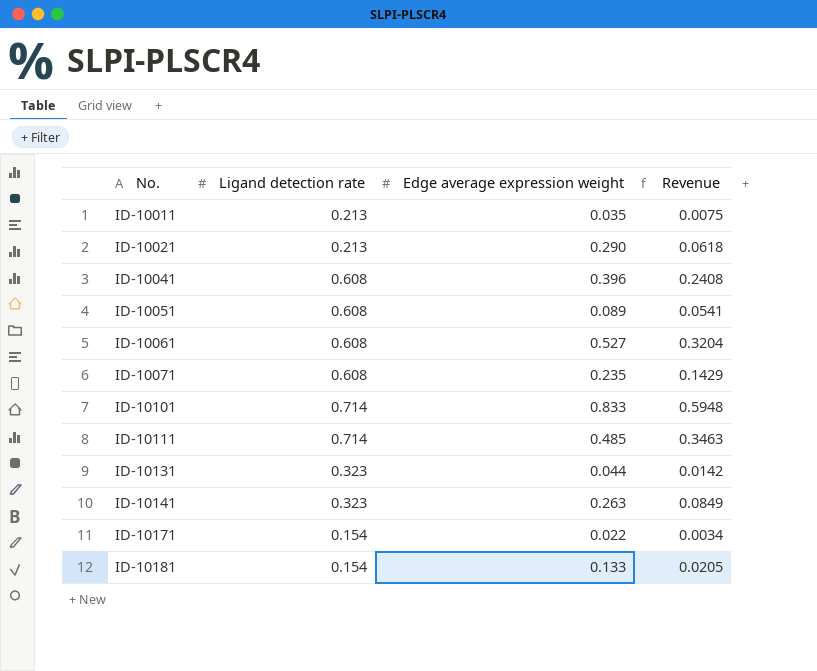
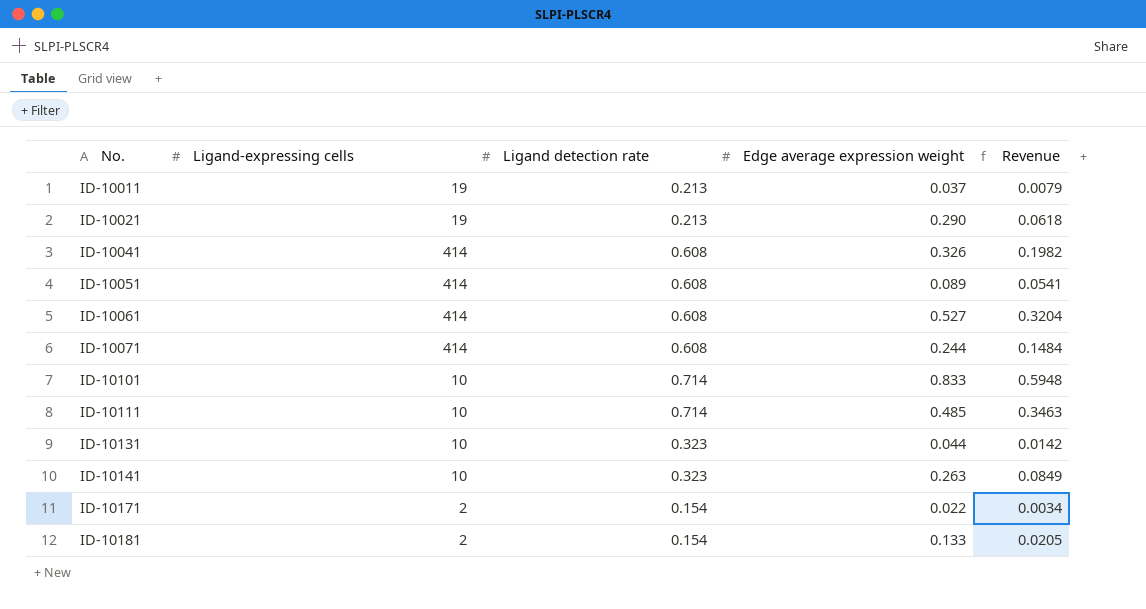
column Ligand-expressing cells | position: none -> 2
ID-10011 | Edge average expression weight: 0.035 -> 0.037
ID-10011 | Revenue: 0.0075 -> 0.0079
ID-10041 | Edge average expression weight: 0.396 -> 0.326
ID-10041 | Revenue: 0.2408 -> 0.1982
ID-10071 | Edge average expression weight: 0.235 -> 0.244
ID-10071 | Revenue: 0.1429 -> 0.1484

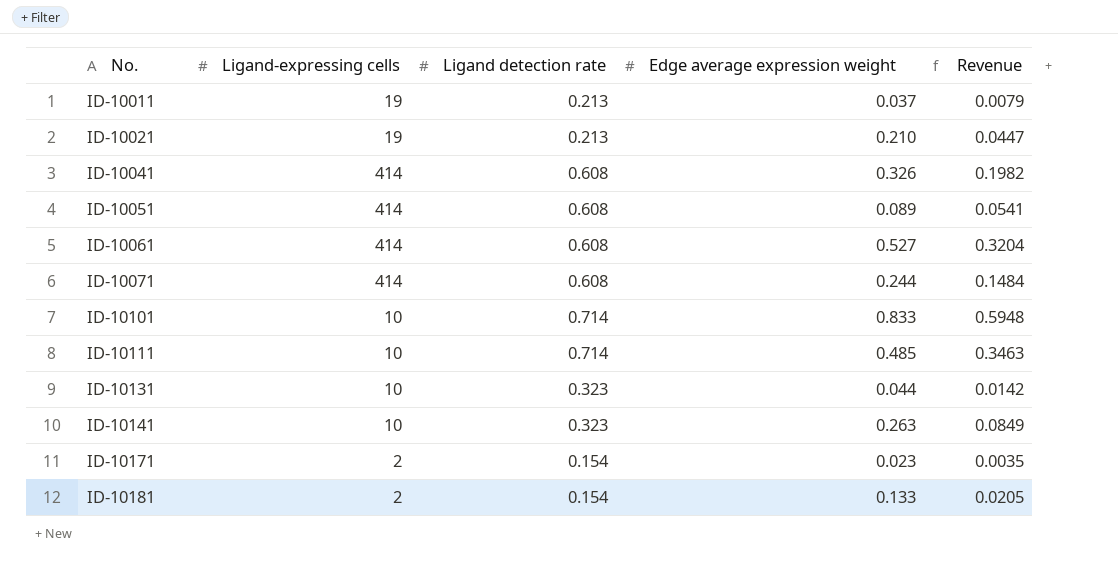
ID-10021 | Edge average expression weight: 0.290 -> 0.210
ID-10021 | Revenue: 0.0618 -> 0.0447
ID-10171 | Edge average expression weight: 0.022 -> 0.023
ID-10171 | Revenue: 0.0034 -> 0.0035

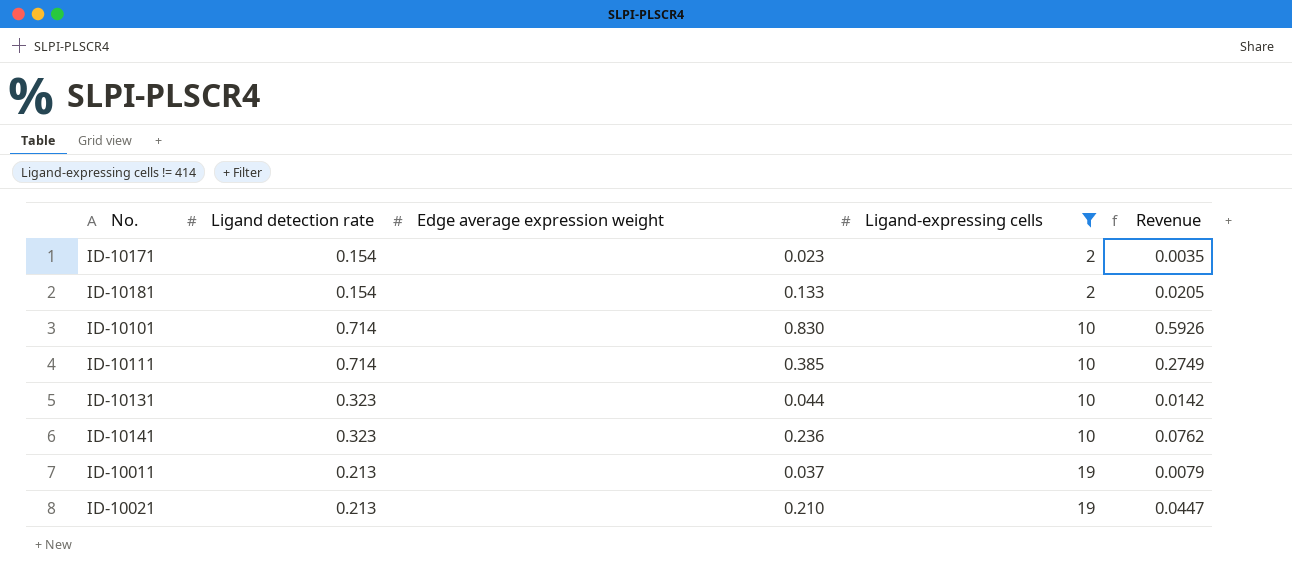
filter: none -> Ligand-expressing cells != 414
row order: No. ascending -> Ligand-expressing cells ascending
column Ligand-expressing cells | position: 2 -> 4
ID-10101 | Edge average expression weight: 0.833 -> 0.830
ID-10101 | Revenue: 0.5948 -> 0.5926
ID-10111 | Edge average expression weight: 0.485 -> 0.385
ID-10111 | Revenue: 0.3463 -> 0.2749
ID-10141 | Edge average expression weight: 0.263 -> 0.236
ID-10141 | Revenue: 0.0849 -> 0.0762

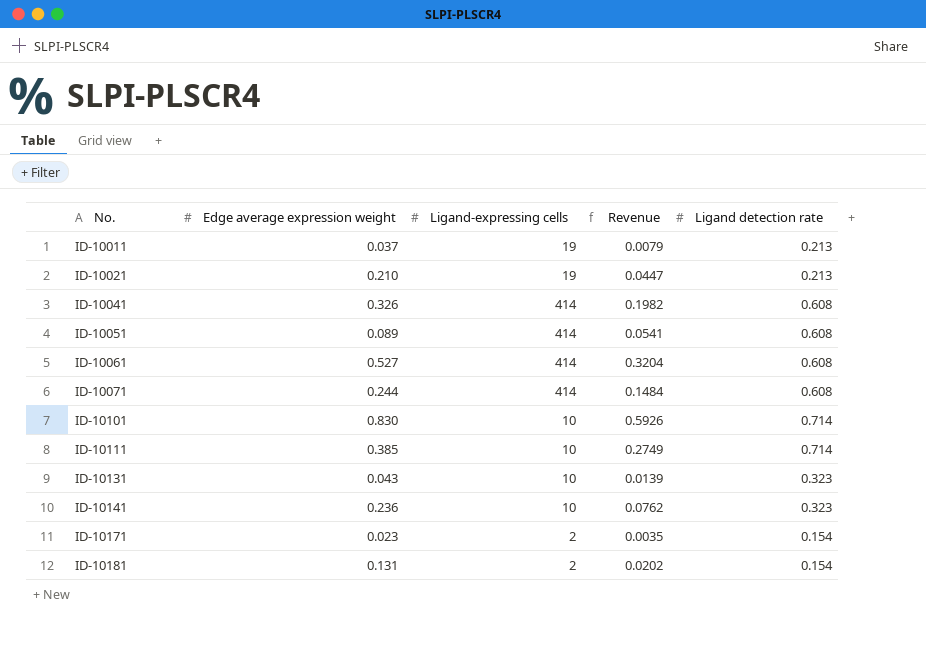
filter: Ligand-expressing cells != 414 -> none
row order: Ligand-expressing cells ascending -> No. ascending
column Ligand detection rate | position: 2 -> 5
ID-10131 | Edge average expression weight: 0.044 -> 0.043
ID-10131 | Revenue: 0.0142 -> 0.0139
ID-10181 | Edge average expression weight: 0.133 -> 0.131
ID-10181 | Revenue: 0.0205 -> 0.0202

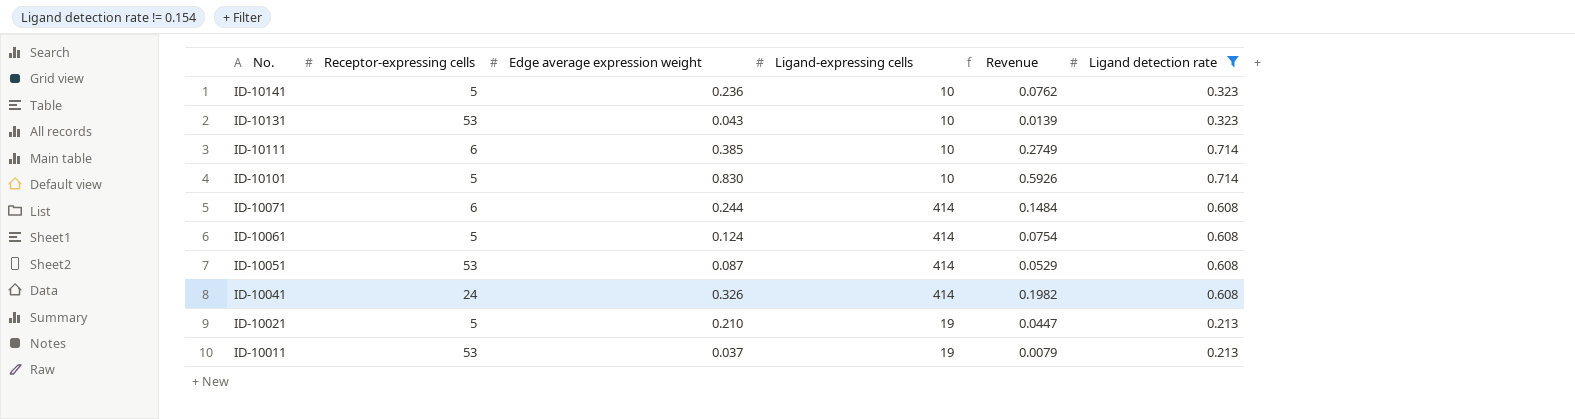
filter: none -> Ligand detection rate != 0.154
row order: No. ascending -> No. descending
column Receptor-expressing cells | position: none -> 2
ID-10061 | Edge average expression weight: 0.527 -> 0.124
ID-10061 | Revenue: 0.3204 -> 0.0754
ID-10051 | Edge average expression weight: 0.089 -> 0.087
ID-10051 | Revenue: 0.0541 -> 0.0529

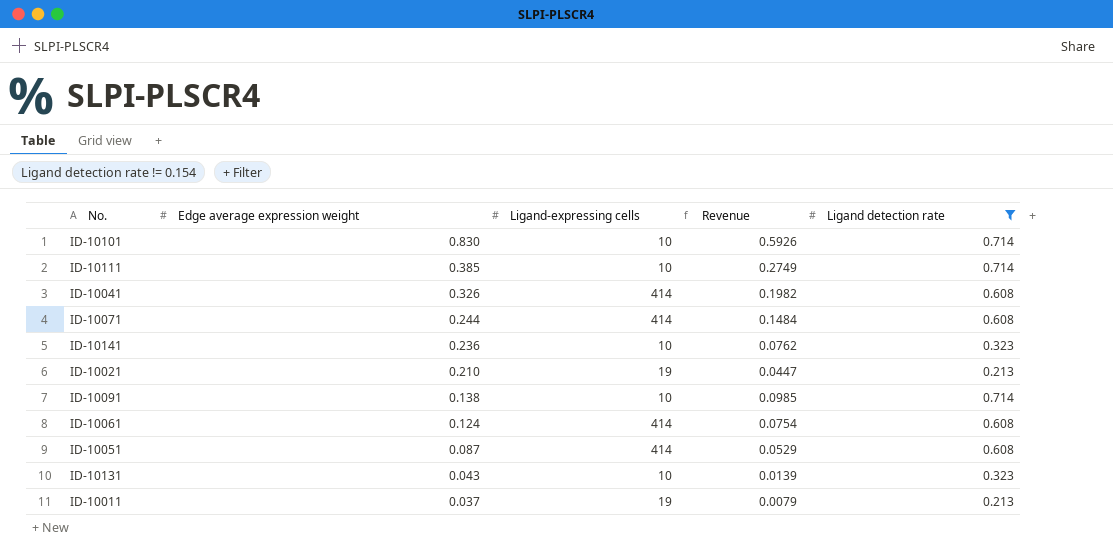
row order: No. descending -> Edge average expression weight descending
column Receptor-expressing cells | position: 2 -> none
row ID-10091: none -> 0.138 | 10 | 0.0985 | 0.714

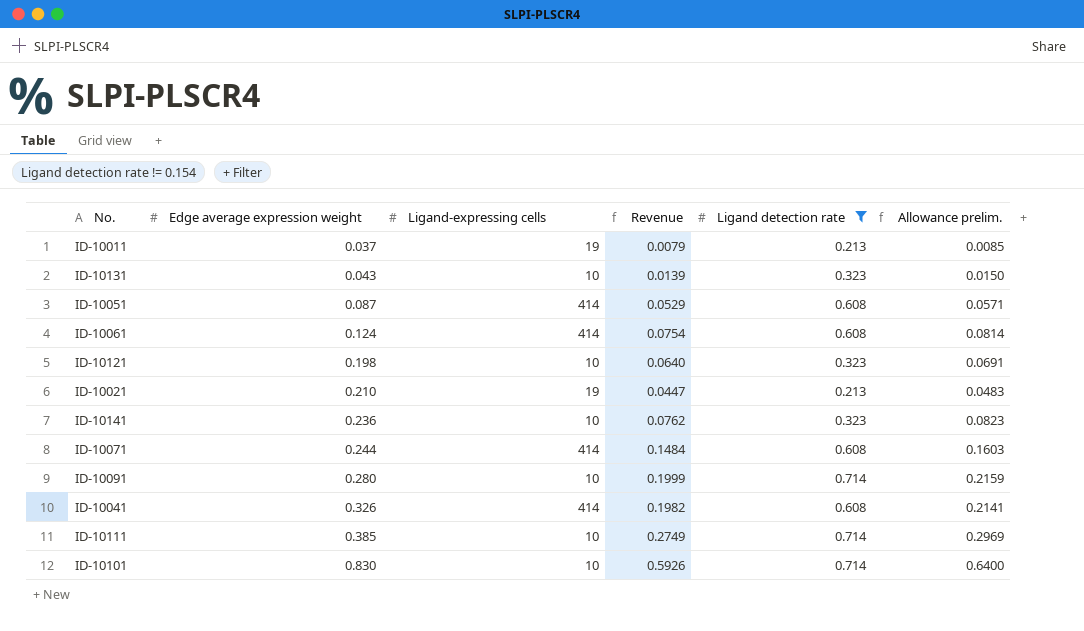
row order: Edge average expression weight descending -> Edge average expression weight ascending
column Allowance prelim. | formula: none -> [Revenue] * 1.08
row ID-10121: none -> 0.198 | 10 | 0.0640 | 0.323 | 0.0691
ID-10091 | Edge average expression weight: 0.138 -> 0.280
ID-10091 | Revenue: 0.0985 -> 0.1999

